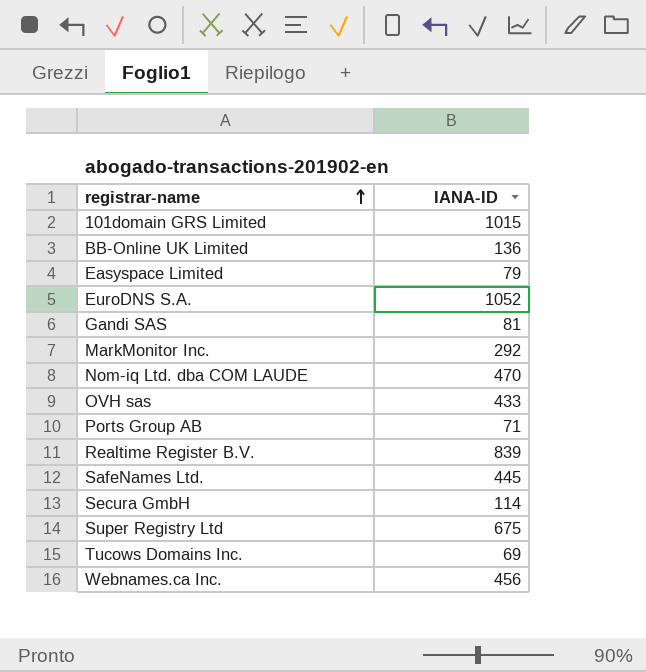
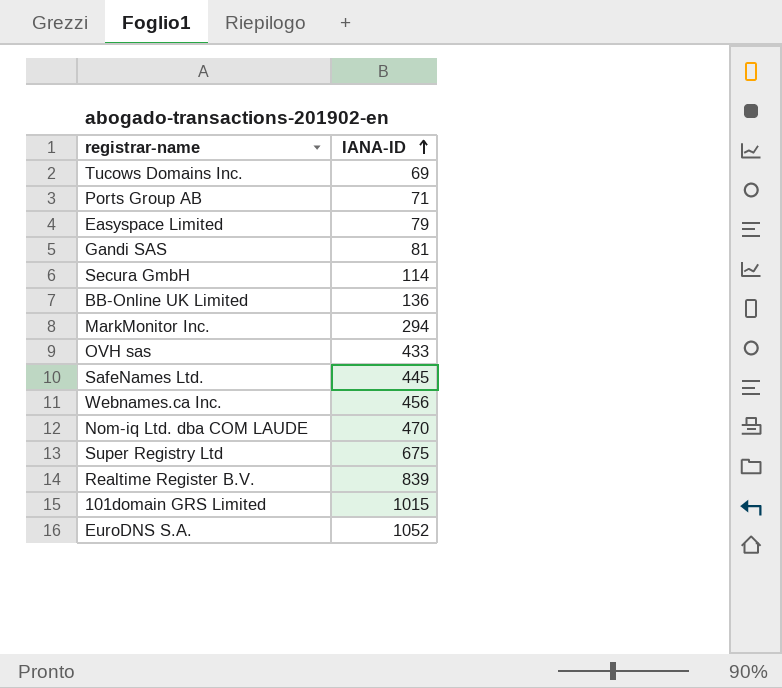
row order: registrar-name ascending -> IANA-ID ascending
MarkMonitor Inc. | IANA-ID: 292 -> 294

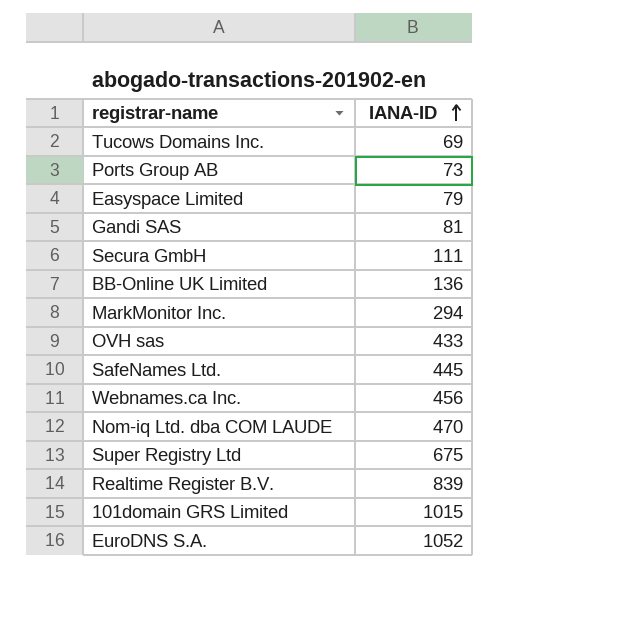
Ports Group AB | IANA-ID: 71 -> 73
Secura GmbH | IANA-ID: 114 -> 111

